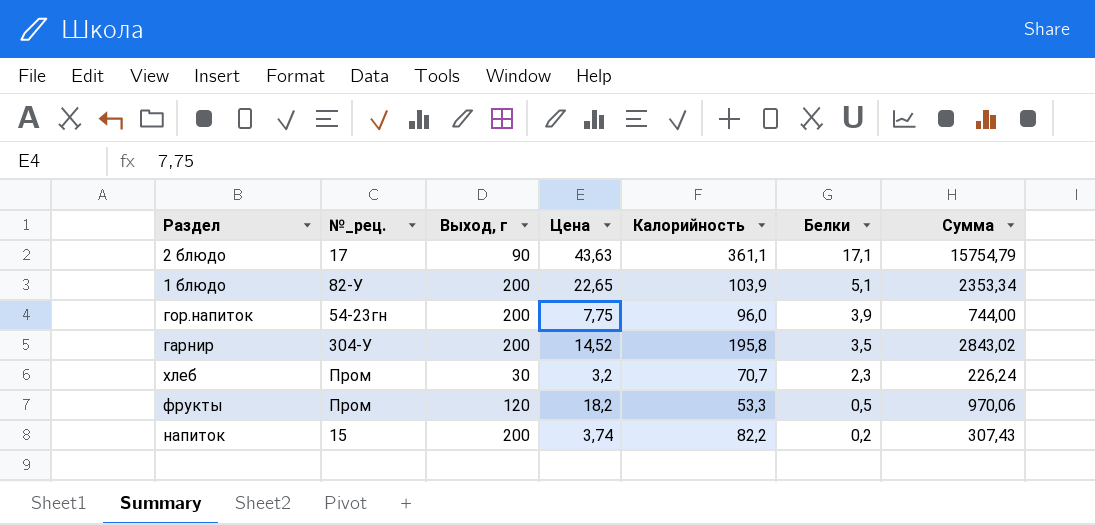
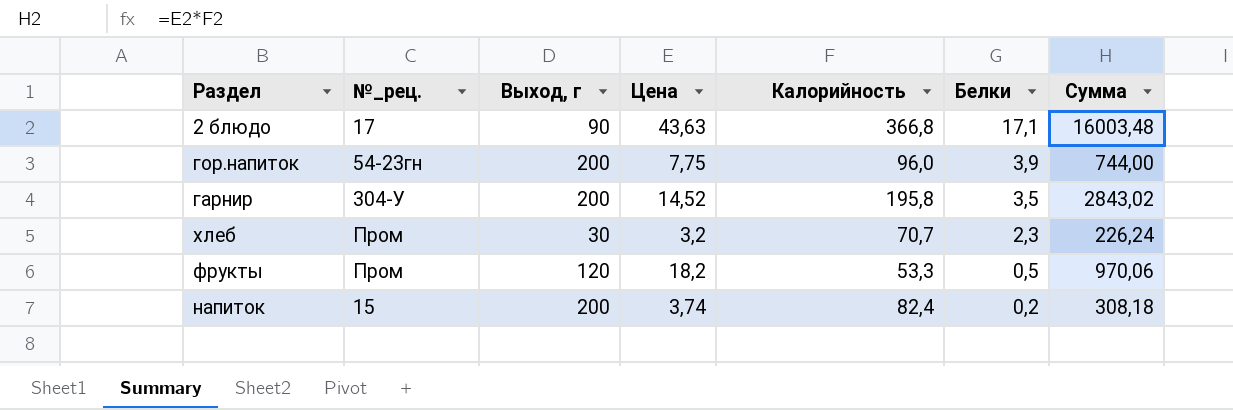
row 1 блюдо: 82-У | 200 | 22,65 | 103,9 | 5,1 | 2353,34 -> none
2 блюдо | Калорийность: 361,1 -> 366,8
2 блюдо | Сумма: 15754,79 -> 16003,48
напиток | Калорийность: 82,2 -> 82,4
напиток | Сумма: 307,43 -> 308,18

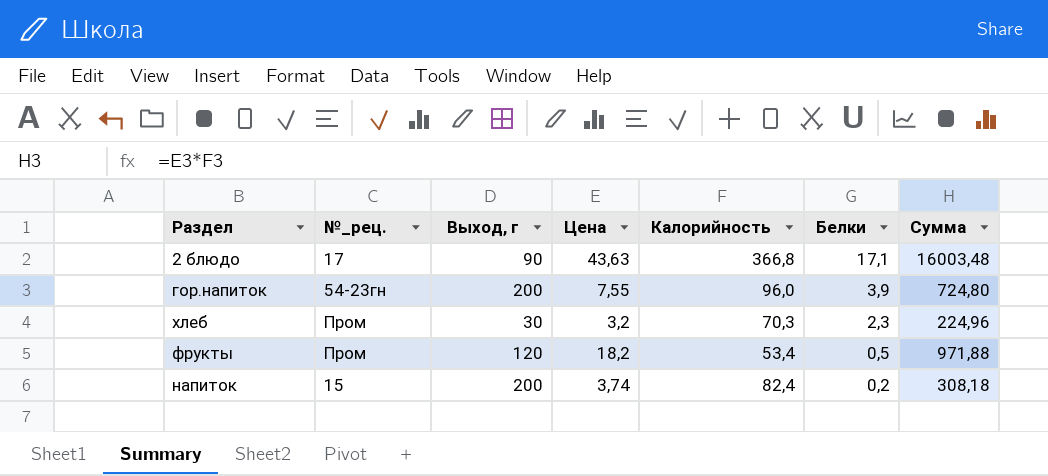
row гарнир: 304-У | 200 | 14,52 | 195,8 | 3,5 | 2843,02 -> none
гор.напиток | Цена: 7,75 -> 7,55
гор.напиток | Сумма: 744,00 -> 724,80
хлеб | Калорийность: 70,7 -> 70,3
хлеб | Сумма: 226,24 -> 224,96
фрукты | Калорийность: 53,3 -> 53,4
фрукты | Сумма: 970,06 -> 971,88

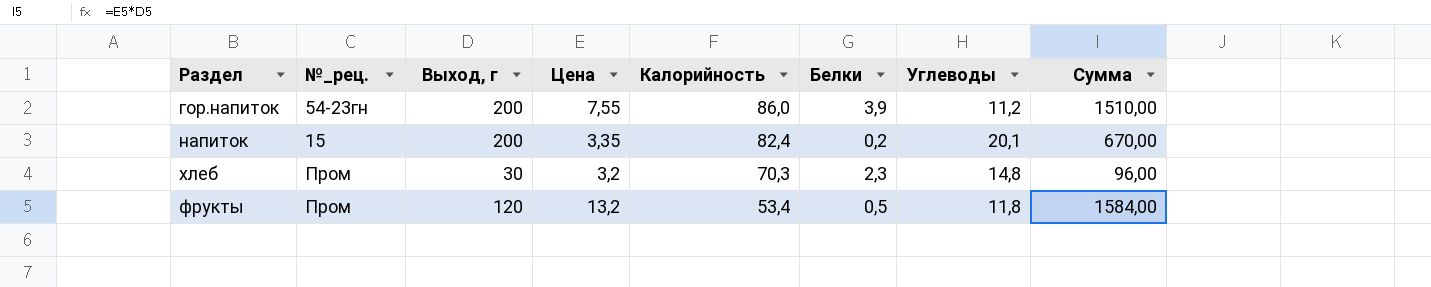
row order: Белки descending -> Калорийность descending
column Углеводы | position: none -> 7
column Сумма | formula: [Цена] * [Калорийность] -> [Выход, г] * [Цена]
row 2 блюдо: 17 | 90 | 43,63 | 366,8 | 17,1 | 16003,48 -> none
гор.напиток | Калорийность: 96,0 -> 86,0
напиток | Цена: 3,74 -> 3,35
фрукты | Цена: 18,2 -> 13,2

